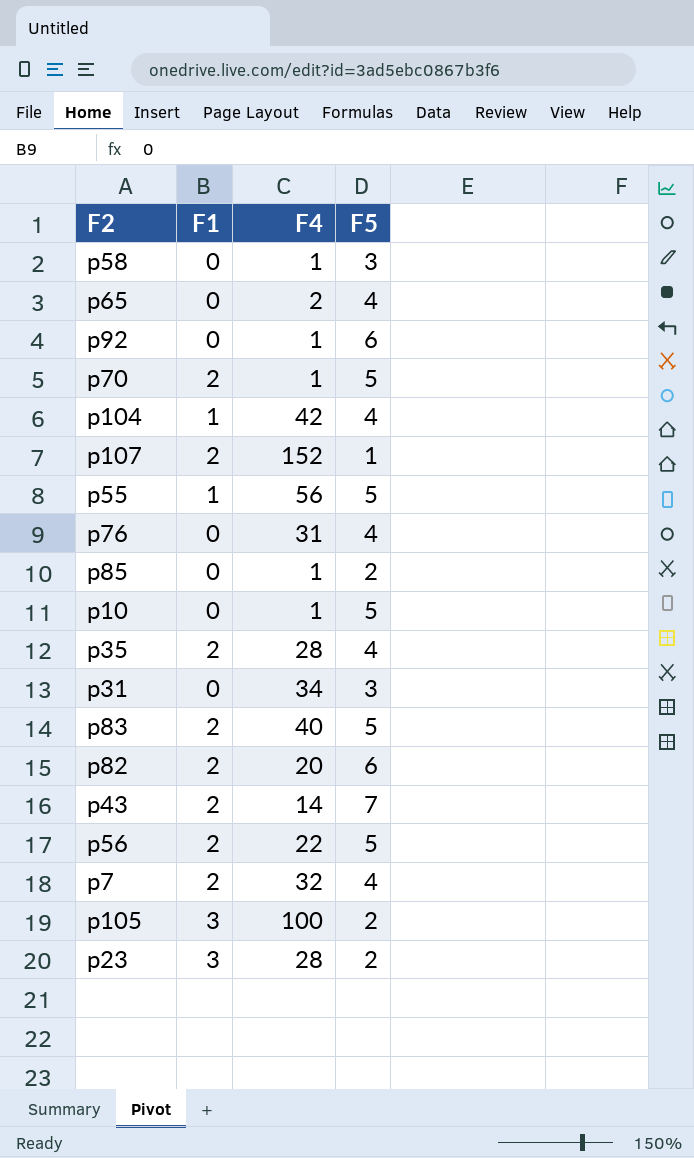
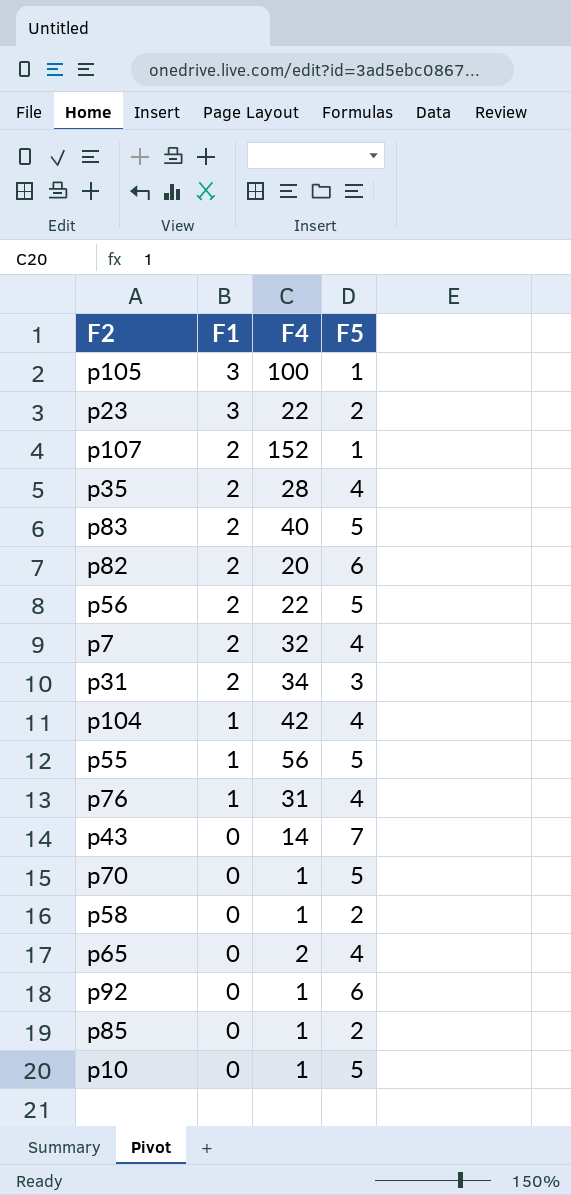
row order: none -> F1 descending
p105 | F5: 2 -> 1
p23 | F4: 28 -> 22
p31 | F1: 0 -> 2
p76 | F1: 0 -> 1
p43 | F1: 2 -> 0
p70 | F1: 2 -> 0
p58 | F5: 3 -> 2

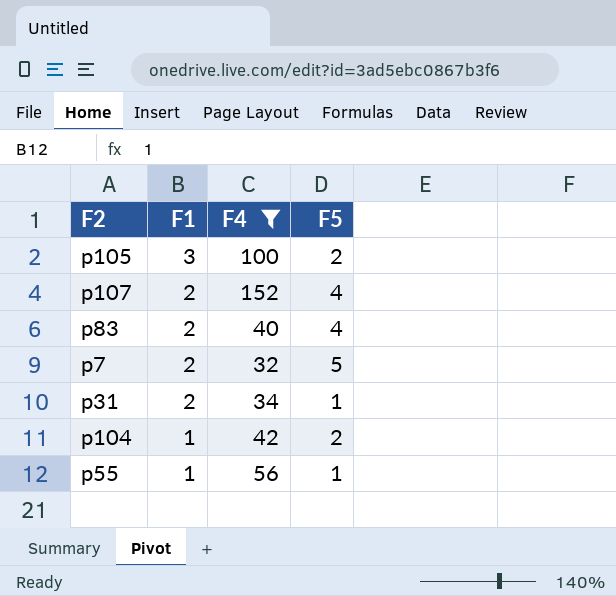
filter: none -> F4 >= 32
p105 | F5: 1 -> 2
p107 | F5: 1 -> 4
p83 | F5: 5 -> 4
p7 | F5: 4 -> 5
p31 | F5: 3 -> 1
p104 | F5: 4 -> 2
p55 | F5: 5 -> 1

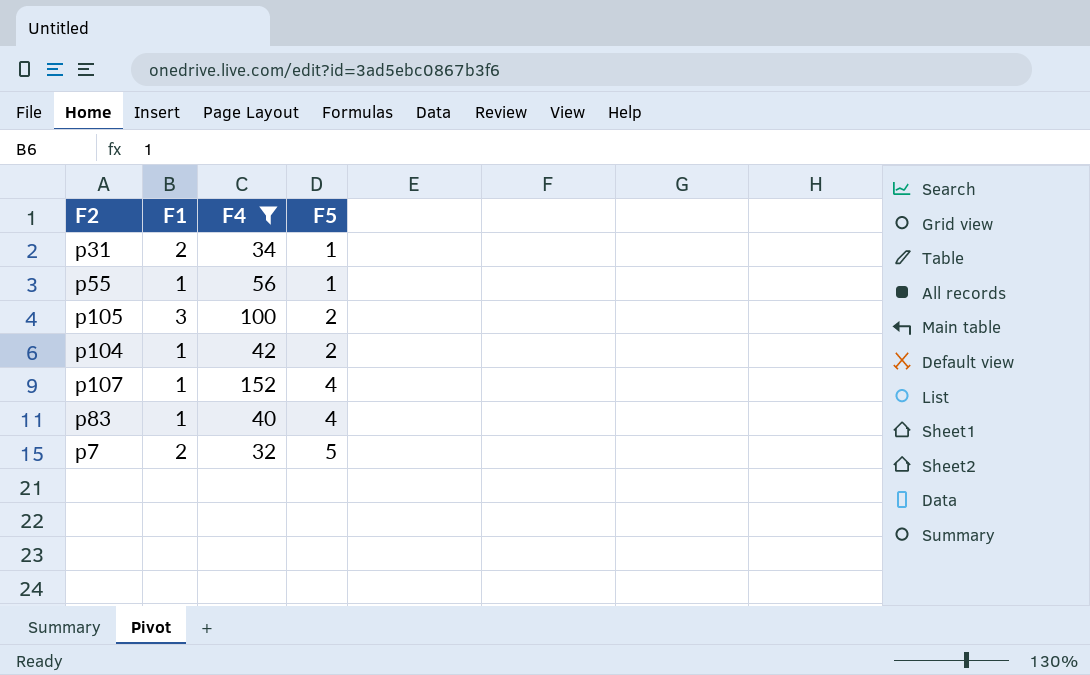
row order: F1 descending -> F5 ascending
p107 | F1: 2 -> 1
p83 | F1: 2 -> 1

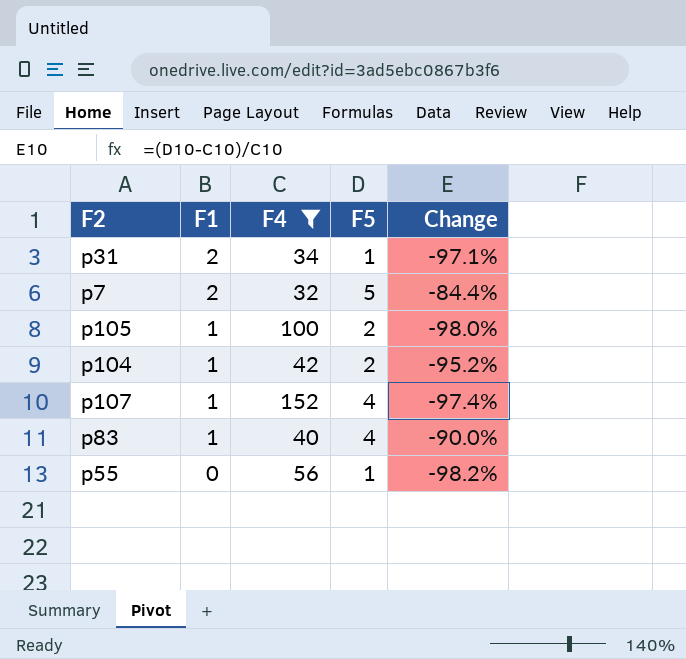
row order: F5 ascending -> F1 descending
column Change | formula: none -> ([F5] - [F4]) / [F4]
p105 | F1: 3 -> 1
p55 | F1: 1 -> 0

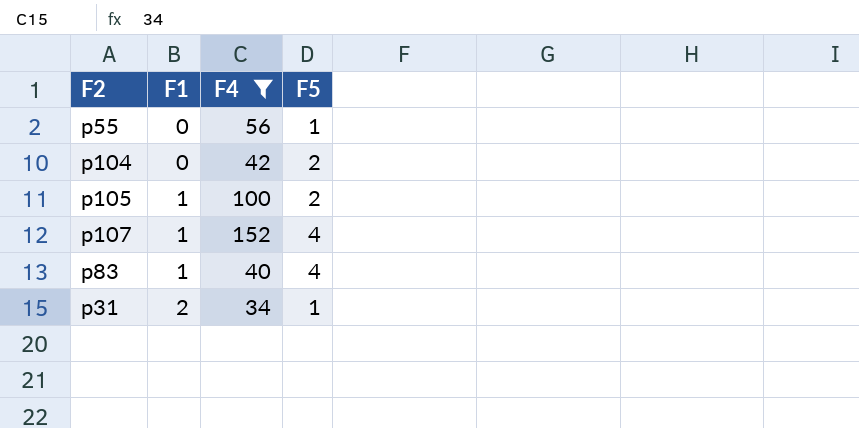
row order: F1 descending -> F1 ascending
column Change | formula: ([F5] - [F4]) / [F4] -> none
row p7: 2 | 32 | 5 | -84.4% -> none
p104 | F1: 1 -> 0

